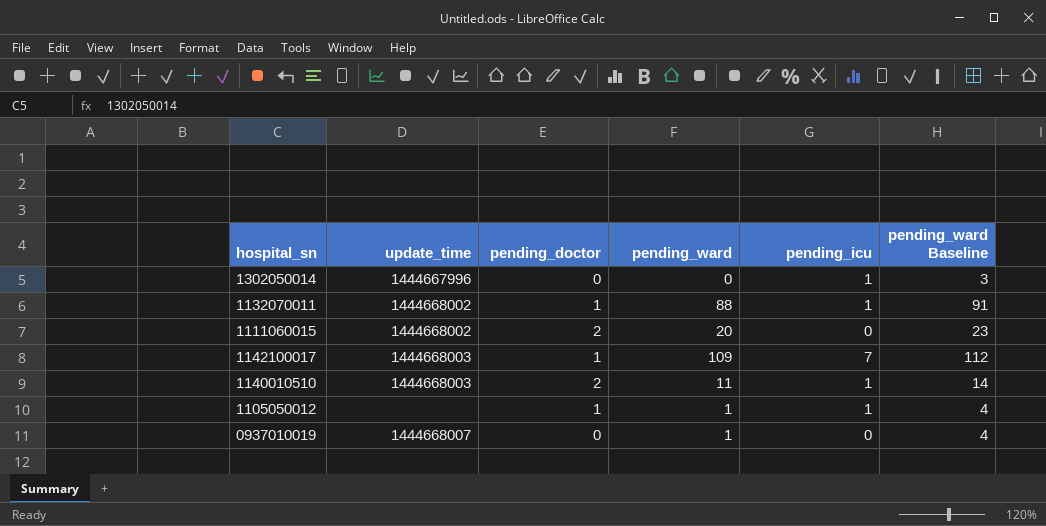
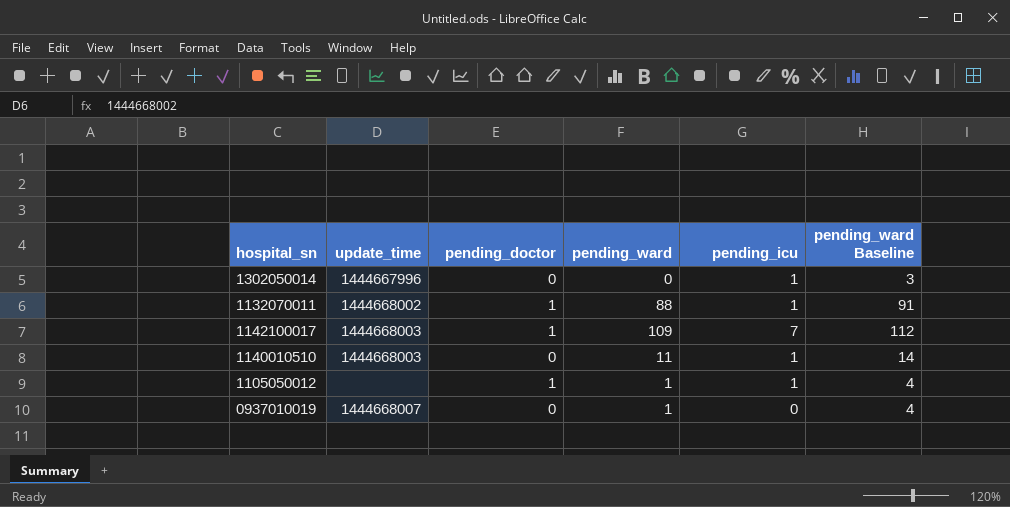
row 1111060015: 1444668002 | 2 | 20 | 0 | 23 -> none
1140010510 | pending_doctor: 2 -> 0

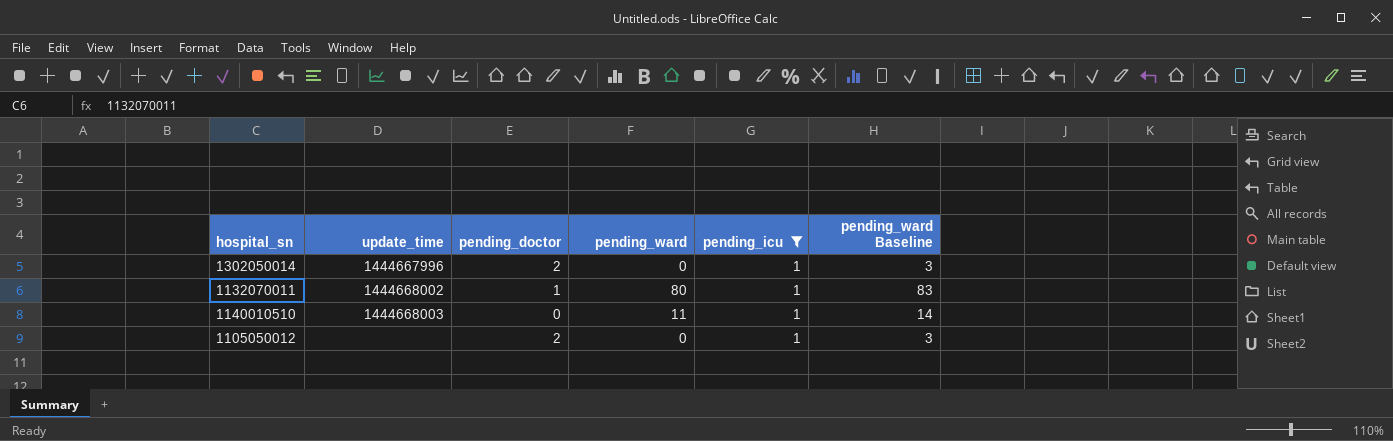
filter: none -> pending_icu = 1
1302050014 | pending_doctor: 0 -> 2
1132070011 | pending_ward: 88 -> 80
1132070011 | pending_ward Baseline: 91 -> 83
1105050012 | pending_doctor: 1 -> 2
1105050012 | pending_ward: 1 -> 0
1105050012 | pending_ward Baseline: 4 -> 3

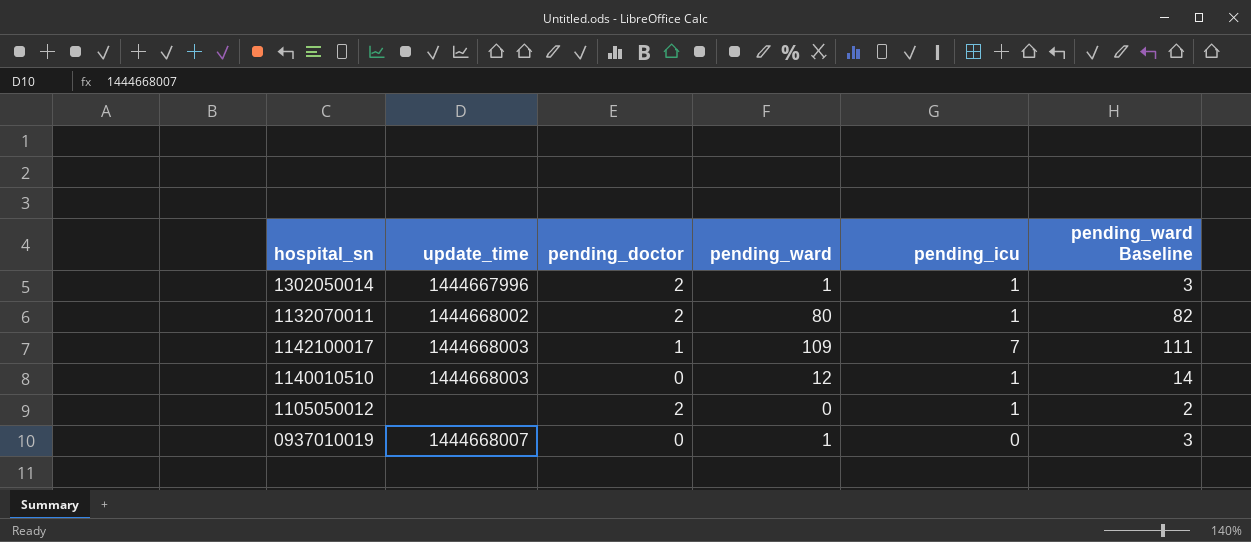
filter: pending_icu = 1 -> none
column pending_ward Baseline | formula: [pending_ward] + 3 -> [pending_ward] + 2
1302050014 | pending_ward: 0 -> 1
1132070011 | pending_doctor: 1 -> 2
1140010510 | pending_ward: 11 -> 12

